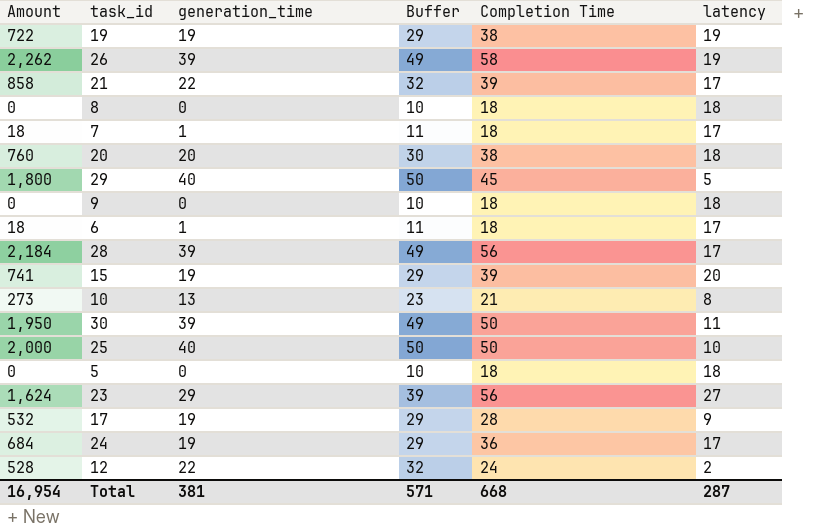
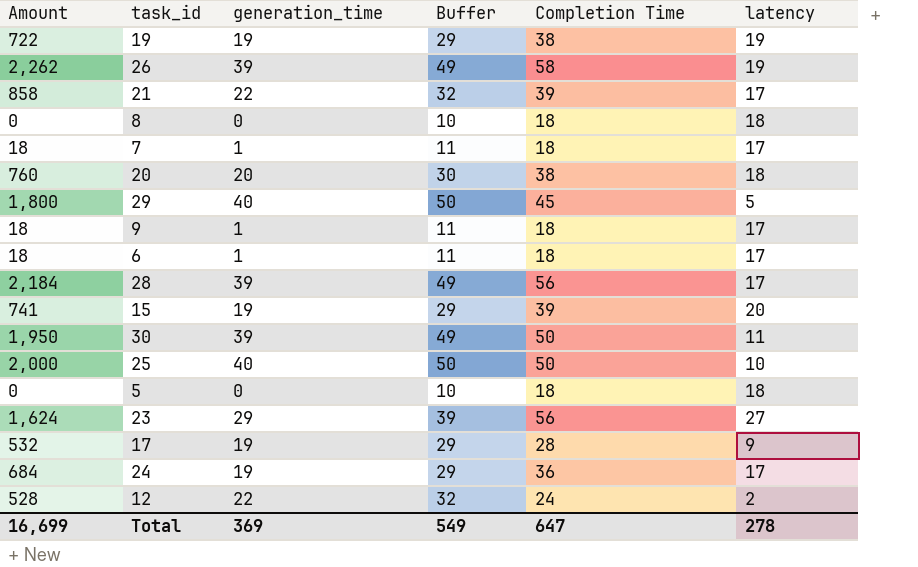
row 10: 273 | 13 | 23 | 21 | 8 -> none
9 | Amount: 0 -> 18
9 | generation_time: 0 -> 1
9 | Buffer: 10 -> 11
9 | latency: 18 -> 17
Total | Amount: 16,954 -> 16,699
Total | generation_time: 381 -> 369
Total | Buffer: 571 -> 549
Total | Completion Time: 668 -> 647
Total | latency: 287 -> 278

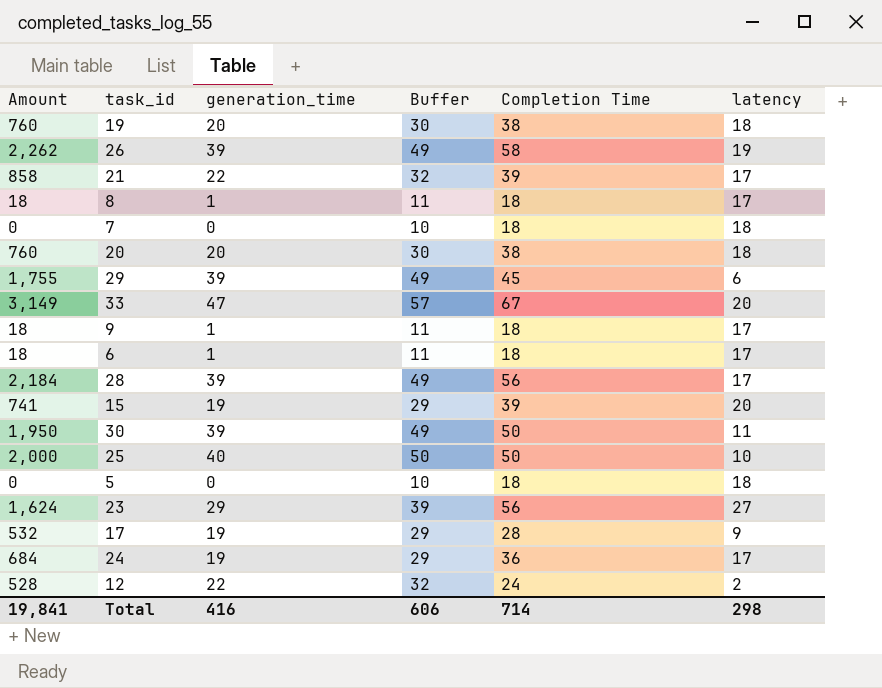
19 | Amount: 722 -> 760
19 | generation_time: 19 -> 20
19 | Buffer: 29 -> 30
19 | latency: 19 -> 18
8 | Amount: 0 -> 18
8 | generation_time: 0 -> 1
8 | Buffer: 10 -> 11
8 | latency: 18 -> 17
7 | Amount: 18 -> 0
7 | generation_time: 1 -> 0
7 | Buffer: 11 -> 10
7 | latency: 17 -> 18
29 | Amount: 1,800 -> 1,755
29 | generation_time: 40 -> 39
29 | Buffer: 50 -> 49
29 | latency: 5 -> 6
row 33: none -> 3,149 | 47 | 57 | 67 | 20
Total | Amount: 16,699 -> 19,841
Total | generation_time: 369 -> 416
Total | Buffer: 549 -> 606
Total | Completion Time: 647 -> 714
Total | latency: 278 -> 298

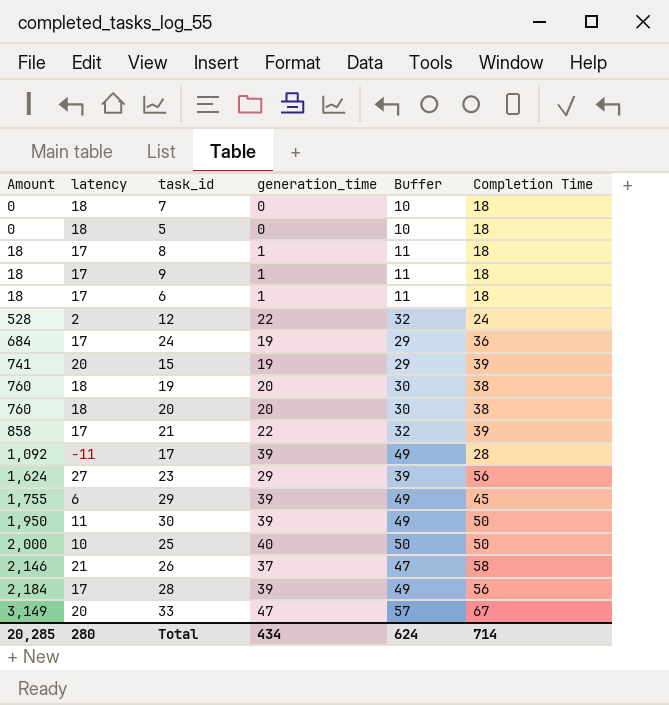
row order: none -> Amount ascending
column latency | position: 6 -> 2
17 | Amount: 532 -> 1,092
17 | latency: 9 -> -11
17 | generation_time: 19 -> 39
17 | Buffer: 29 -> 49
26 | Amount: 2,262 -> 2,146
26 | latency: 19 -> 21
26 | generation_time: 39 -> 37
26 | Buffer: 49 -> 47
Total | Amount: 19,841 -> 20,285
Total | latency: 298 -> 280
Total | generation_time: 416 -> 434
Total | Buffer: 606 -> 624

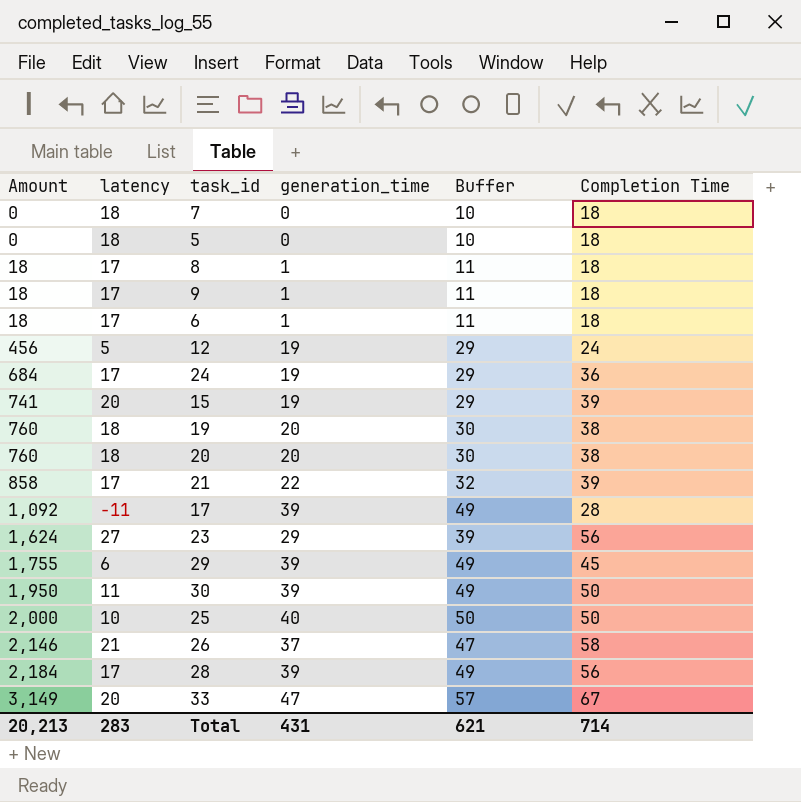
12 | Amount: 528 -> 456
12 | latency: 2 -> 5
12 | generation_time: 22 -> 19
12 | Buffer: 32 -> 29
Total | Amount: 20,285 -> 20,213
Total | latency: 280 -> 283
Total | generation_time: 434 -> 431
Total | Buffer: 624 -> 621

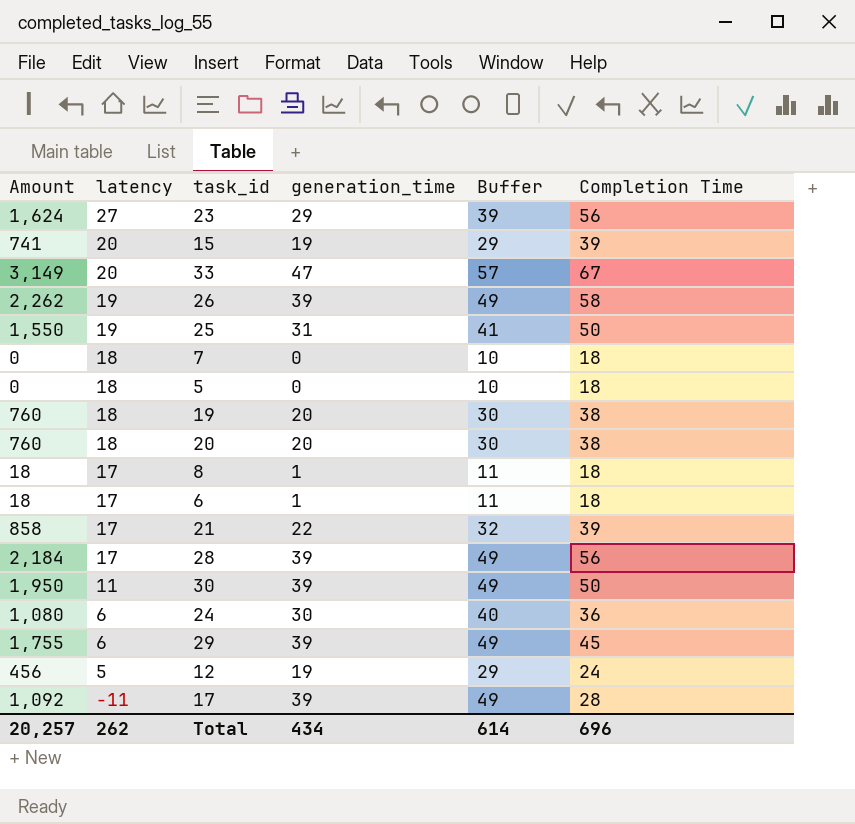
row order: Amount ascending -> latency descending
row 9: 18 | 17 | 1 | 11 | 18 -> none
26 | Amount: 2,146 -> 2,262
26 | latency: 21 -> 19
26 | generation_time: 37 -> 39
26 | Buffer: 47 -> 49
25 | Amount: 2,000 -> 1,550
25 | latency: 10 -> 19
25 | generation_time: 40 -> 31
25 | Buffer: 50 -> 41
24 | Amount: 684 -> 1,080
24 | latency: 17 -> 6
24 | generation_time: 19 -> 30
24 | Buffer: 29 -> 40
Total | Amount: 20,213 -> 20,257
Total | latency: 283 -> 262
Total | generation_time: 431 -> 434
Total | Buffer: 621 -> 614
Total | Completion Time: 714 -> 696

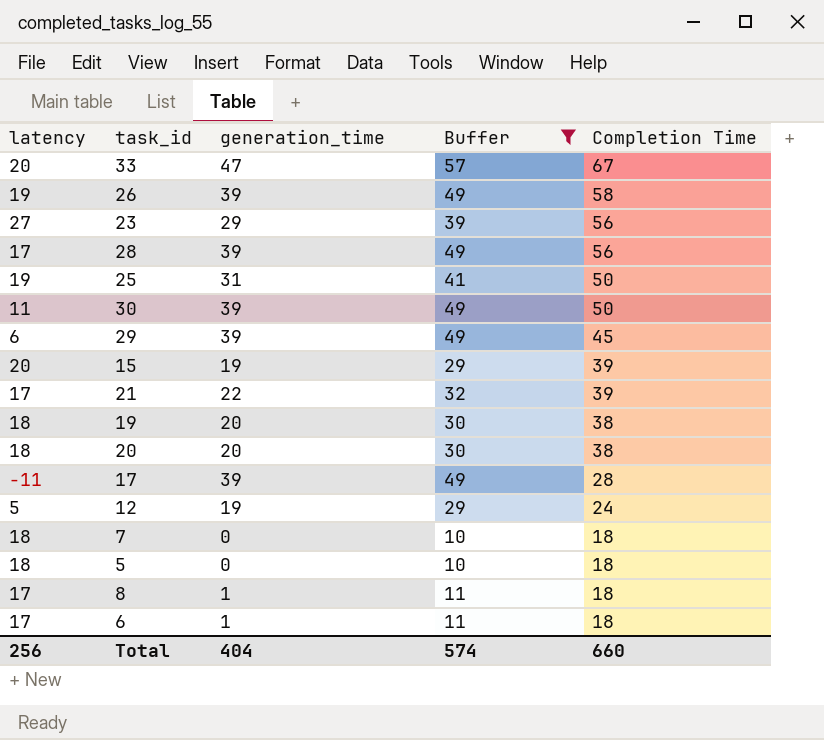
filter: none -> Buffer != 40
row order: latency descending -> Completion Time descending
column Amount | formula: [generation_time] * [Completion Time] -> none
Total | latency: 262 -> 256
Total | generation_time: 434 -> 404
Total | Buffer: 614 -> 574
Total | Completion Time: 696 -> 660

